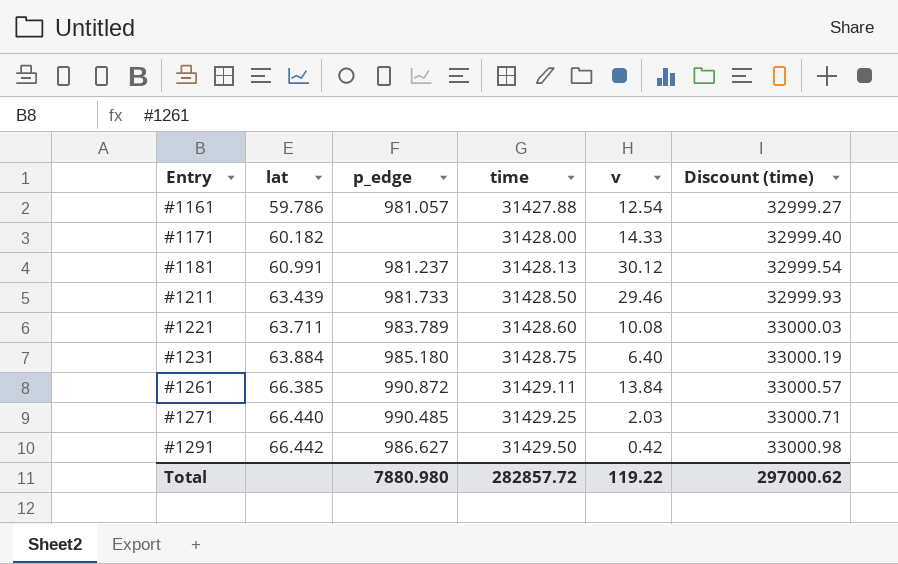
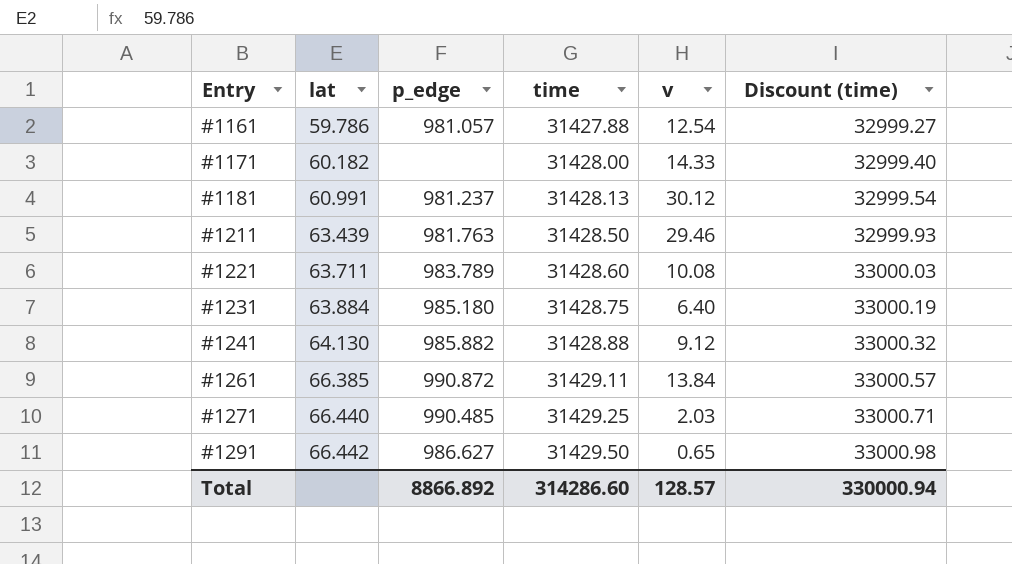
#1211 | p_edge: 981.733 -> 981.763
row #1241: none -> 64.130 | 985.882 | 31428.88 | 9.12 | 33000.32
#1291 | v: 0.42 -> 0.65
Total | p_edge: 7880.980 -> 8866.892
Total | time: 282857.72 -> 314286.60
Total | v: 119.22 -> 128.57
Total | Discount (time): 297000.62 -> 330000.94

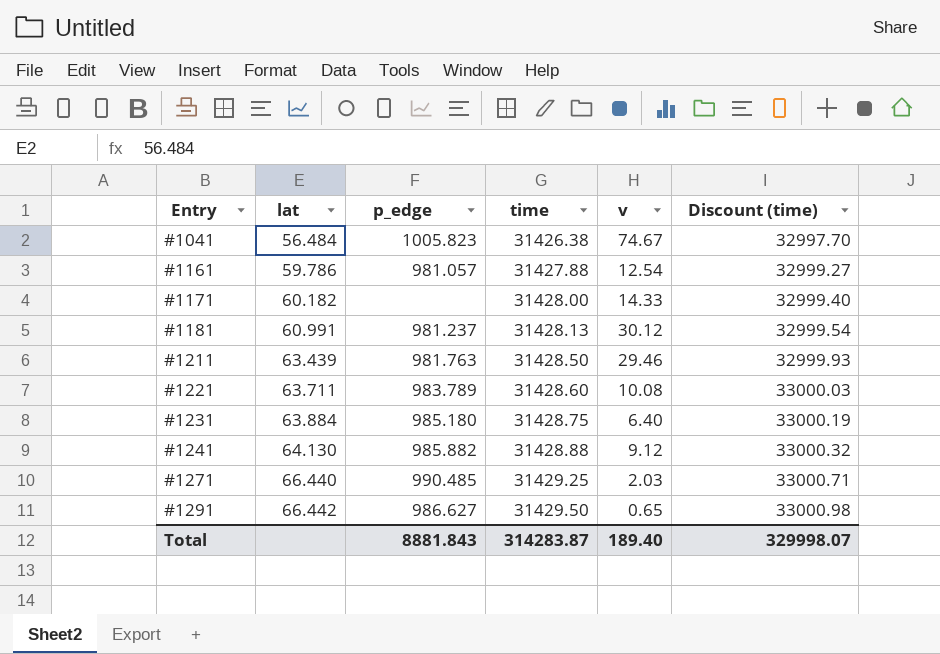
row #1261: 66.385 | 990.872 | 31429.11 | 13.84 | 33000.57 -> none
row #1041: none -> 56.484 | 1005.823 | 31426.38 | 74.67 | 32997.70
Total | p_edge: 8866.892 -> 8881.843
Total | time: 314286.60 -> 314283.87
Total | v: 128.57 -> 189.40
Total | Discount (time): 330000.94 -> 329998.07

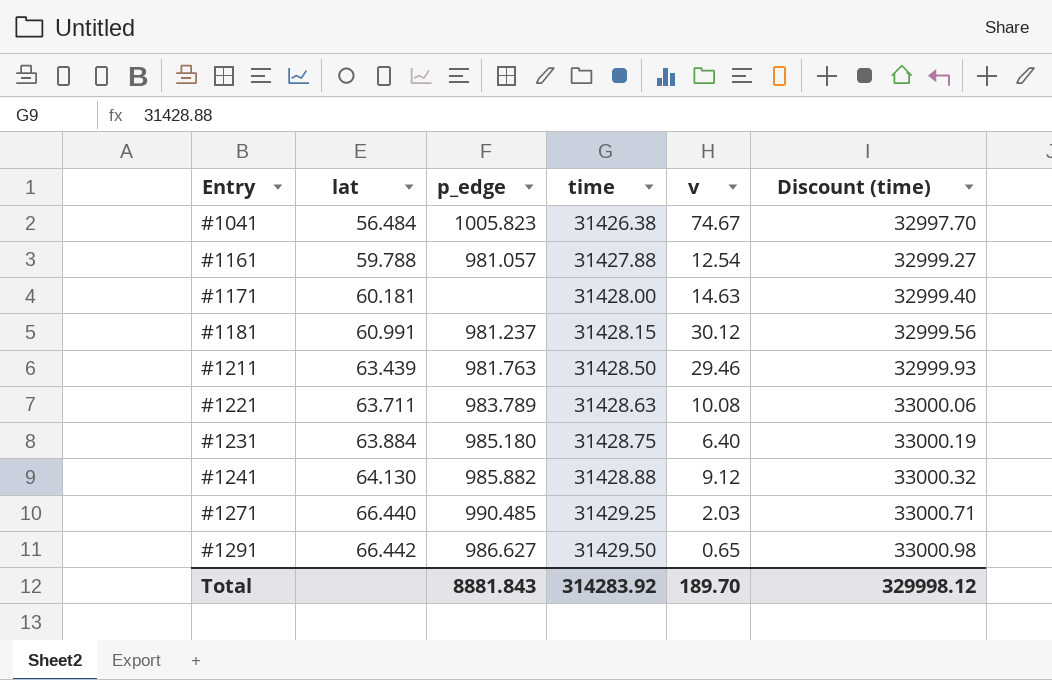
#1161 | lat: 59.786 -> 59.788
#1171 | lat: 60.182 -> 60.181
#1171 | v: 14.33 -> 14.63
#1181 | time: 31428.13 -> 31428.15
#1181 | Discount (time): 32999.54 -> 32999.56
#1221 | time: 31428.60 -> 31428.63
#1221 | Discount (time): 33000.03 -> 33000.06
Total | time: 314283.87 -> 314283.92
Total | v: 189.40 -> 189.70
Total | Discount (time): 329998.07 -> 329998.12

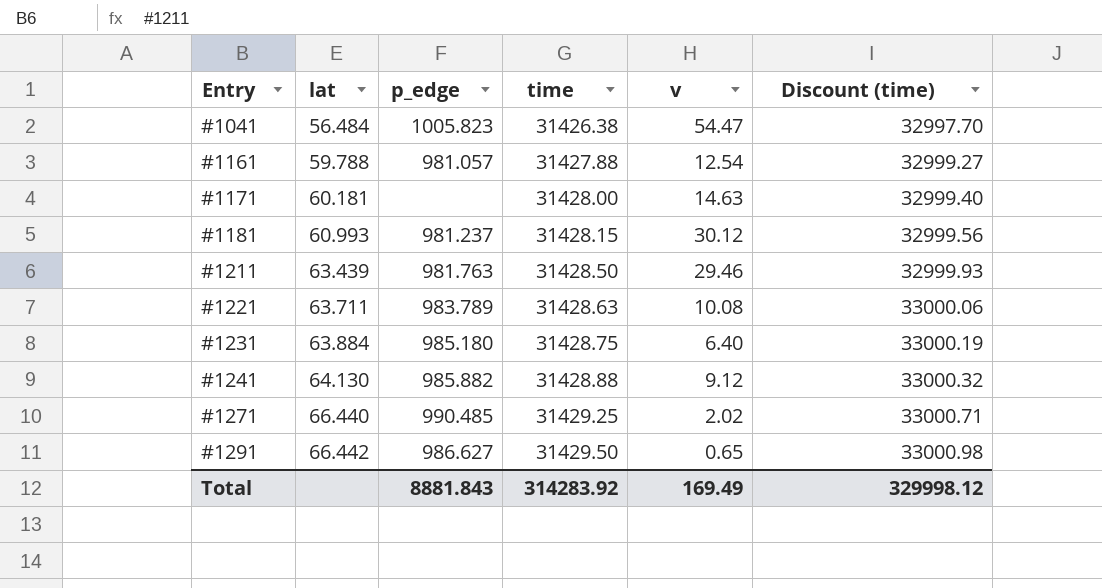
#1041 | v: 74.67 -> 54.47
#1181 | lat: 60.991 -> 60.993
#1271 | v: 2.03 -> 2.02
Total | v: 189.70 -> 169.49

